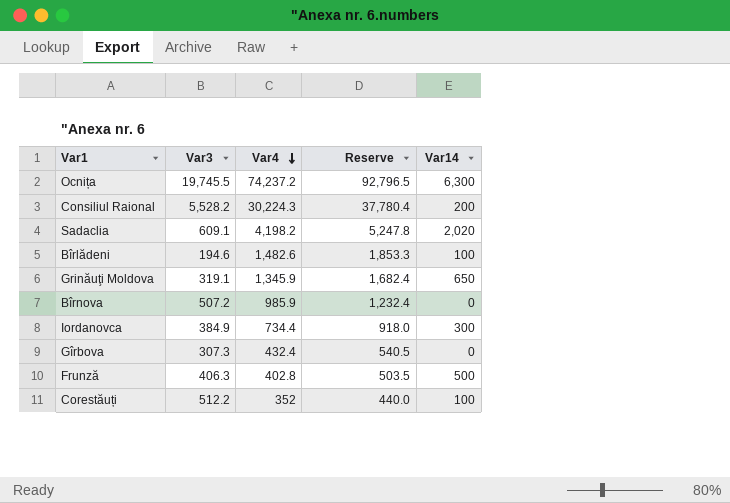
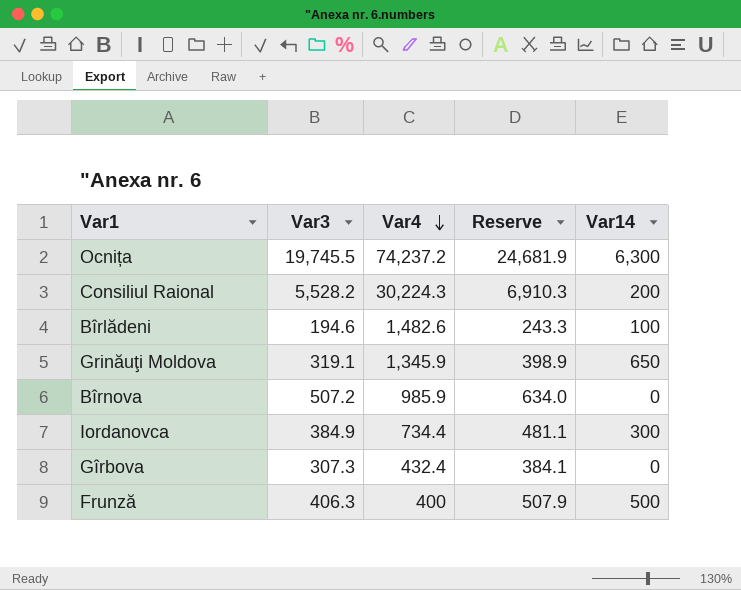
column Reserve | formula: [Var4] * 1.25 -> [Var3] * 1.25
row Sadaclia: 609.1 | 4,198.2 | 5,247.8 | 2,020 -> none
row Corestăuți: 512.2 | 352 | 440.0 | 100 -> none
Frunză | Var4: 402.8 -> 400

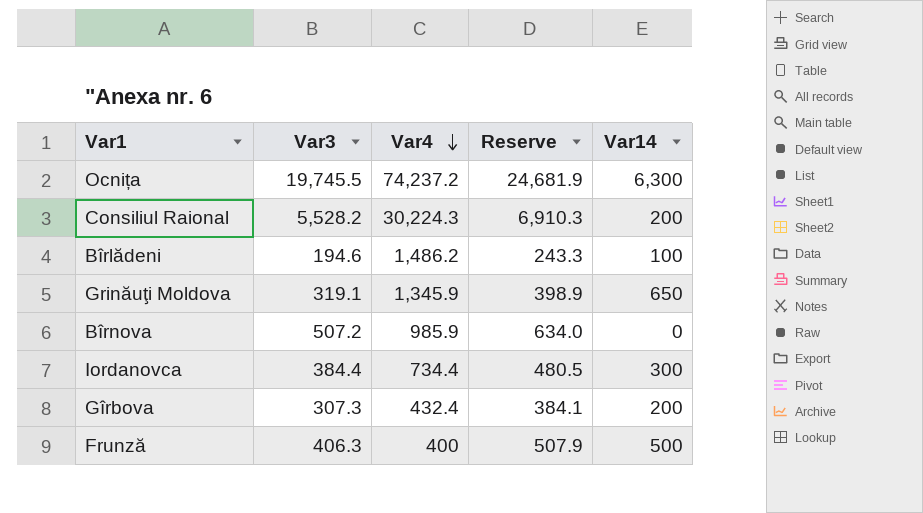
Bîrlădeni | Var4: 1,482.6 -> 1,486.2
Iordanovca | Var3: 384.9 -> 384.4
Iordanovca | Reserve: 481.1 -> 480.5
Gîrbova | Var14: 0 -> 200

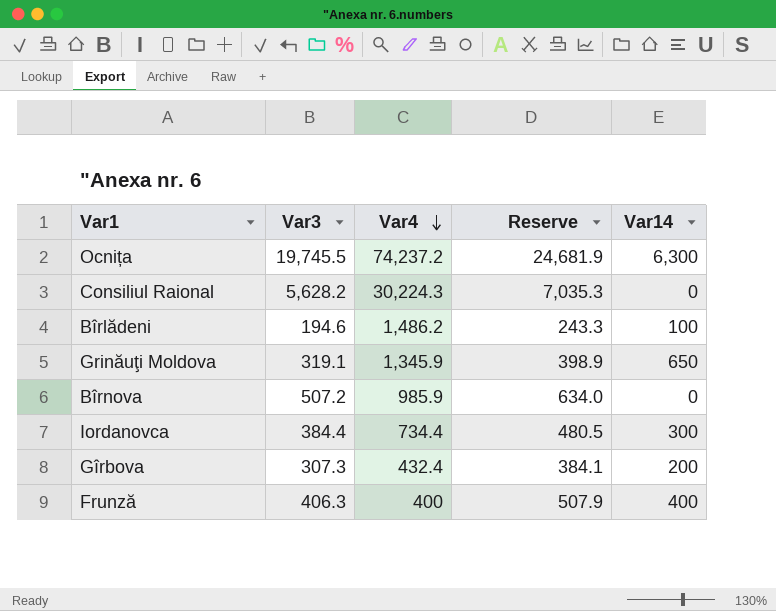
Consiliul Raional | Var3: 5,528.2 -> 5,628.2
Consiliul Raional | Reserve: 6,910.3 -> 7,035.3
Consiliul Raional | Var14: 200 -> 0
Frunză | Var14: 500 -> 400

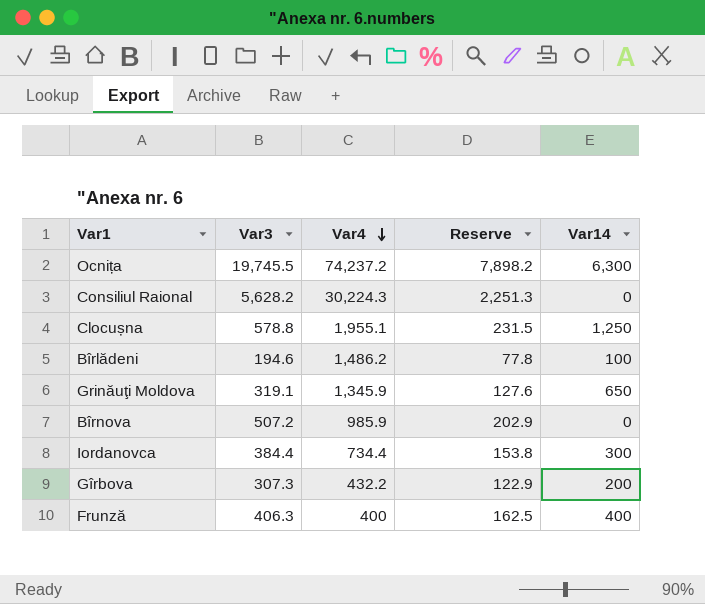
column Reserve | formula: [Var3] * 1.25 -> [Var3] * 0.4
row Clocușna: none -> 578.8 | 1,955.1 | 231.5 | 1,250
Gîrbova | Var4: 432.4 -> 432.2

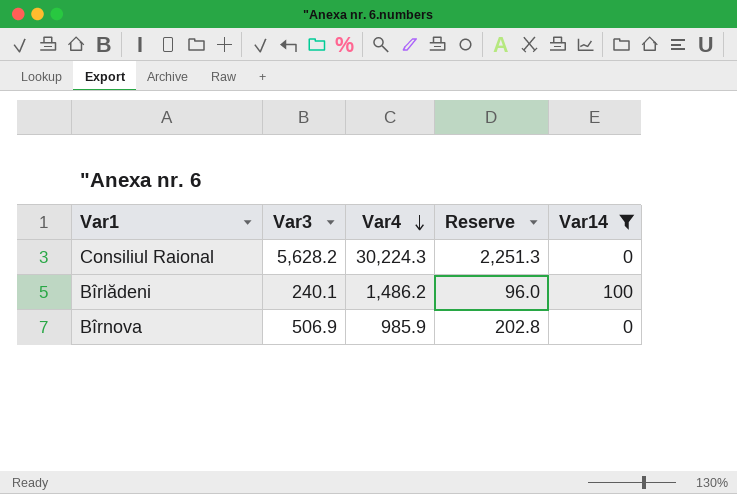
filter: none -> Var14 <= 100
Bîrlădeni | Var3: 194.6 -> 240.1
Bîrlădeni | Reserve: 77.8 -> 96.0
Bîrnova | Var3: 507.2 -> 506.9
Bîrnova | Reserve: 202.9 -> 202.8

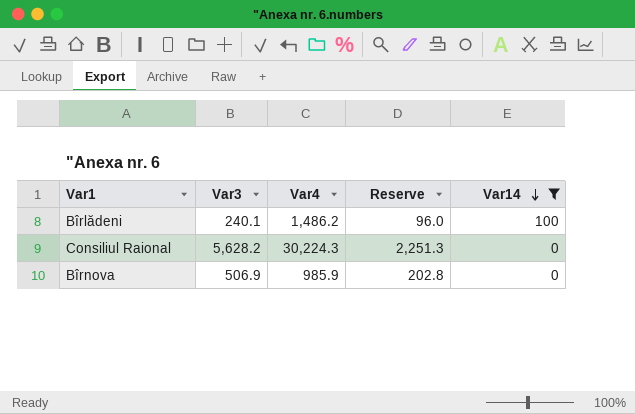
row order: Var4 descending -> Var14 descending

